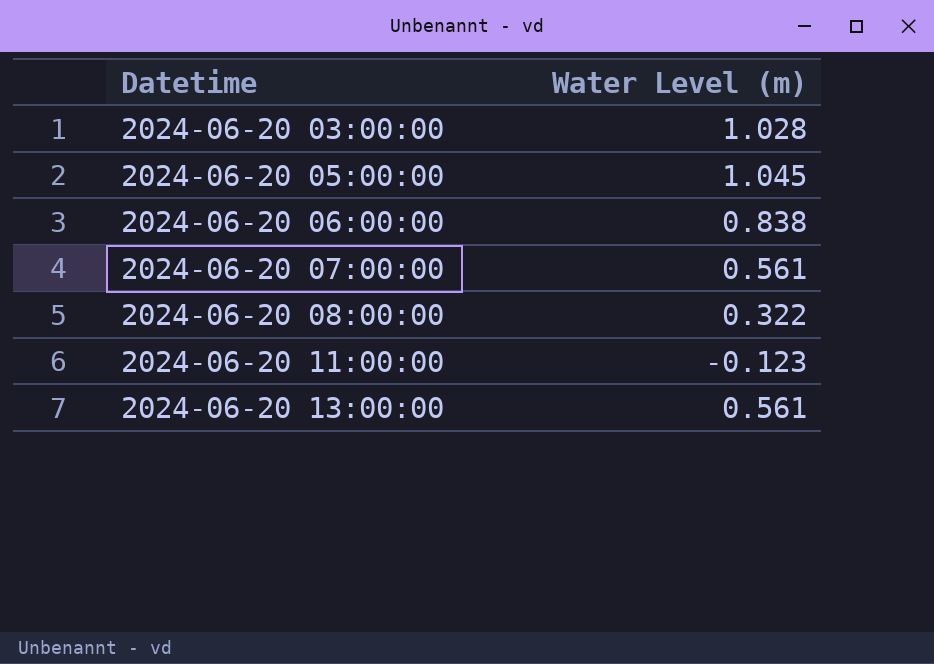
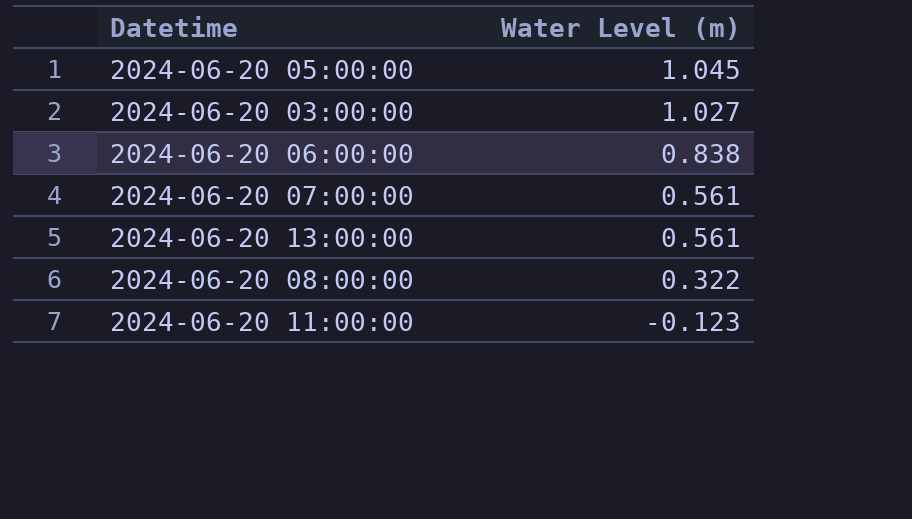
row order: Datetime ascending -> Water Level (m) descending
2024-06-20 03:00:00 | Water Level (m): 1.028 -> 1.027

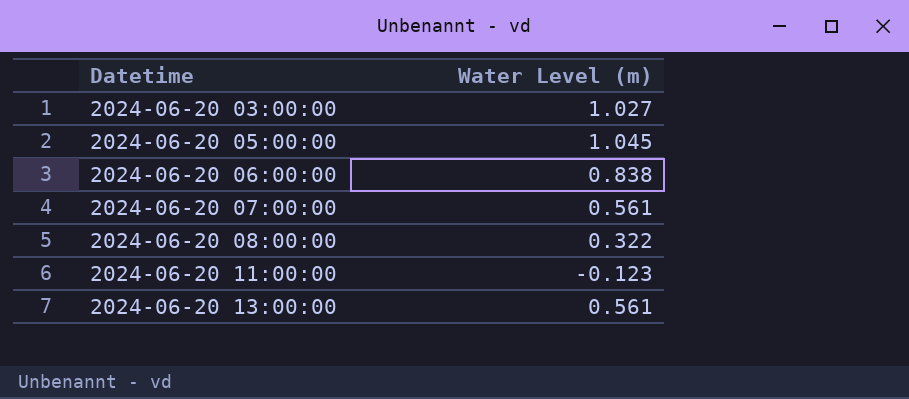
row order: Water Level (m) descending -> Datetime ascending

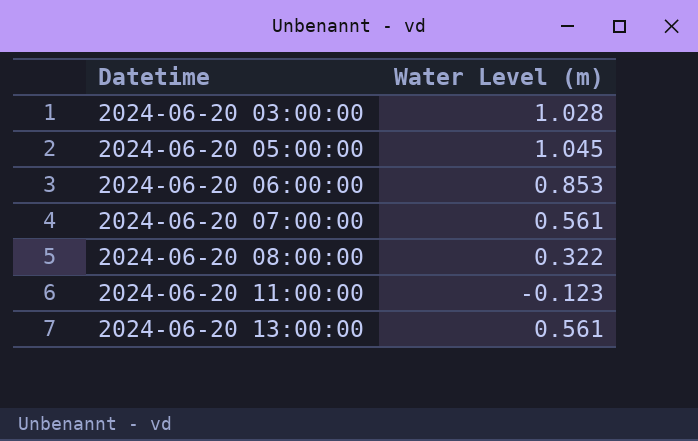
2024-06-20 03:00:00 | Water Level (m): 1.027 -> 1.028
2024-06-20 06:00:00 | Water Level (m): 0.838 -> 0.853

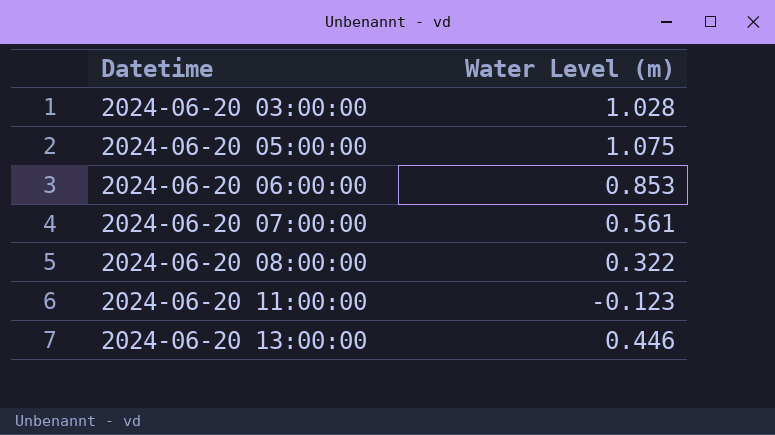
2024-06-20 05:00:00 | Water Level (m): 1.045 -> 1.075
2024-06-20 13:00:00 | Water Level (m): 0.561 -> 0.446

